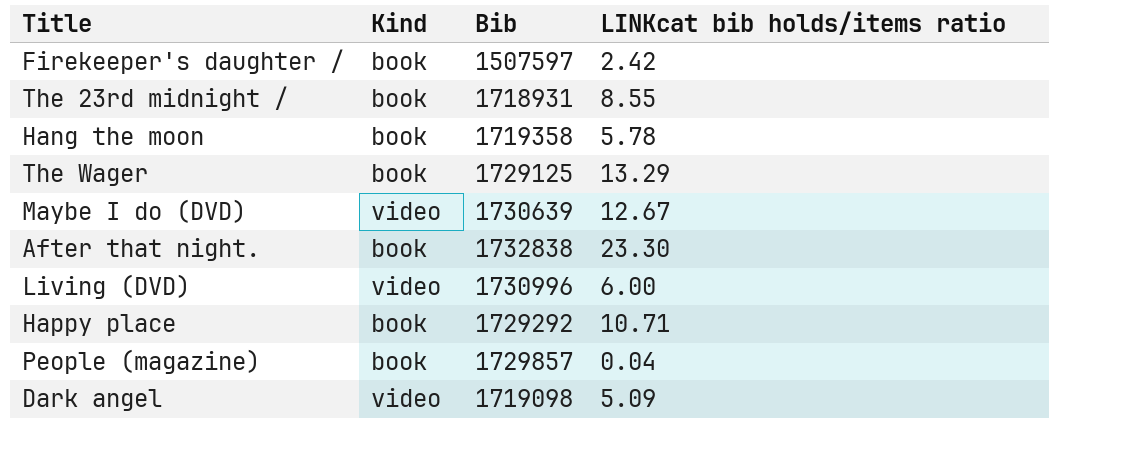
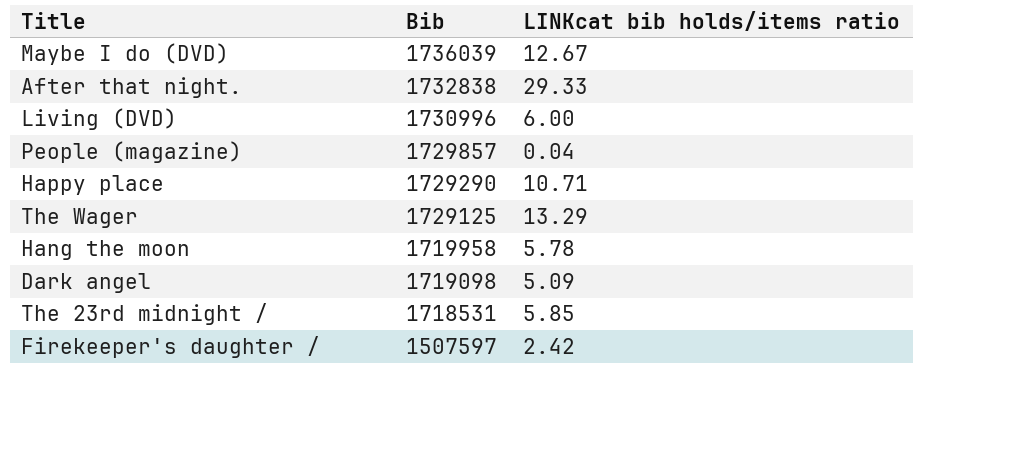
row order: none -> Bib descending
column Kind | position: 2 -> none
Maybe I do (DVD) | Bib: 1730639 -> 1736039
After that night. | LINKcat bib holds/items ratio: 23.30 -> 29.33
Happy place | Bib: 1729292 -> 1729290
Hang the moon | Bib: 1719358 -> 1719958
The 23rd midnight / | Bib: 1718931 -> 1718531
The 23rd midnight / | LINKcat bib holds/items ratio: 8.55 -> 5.85

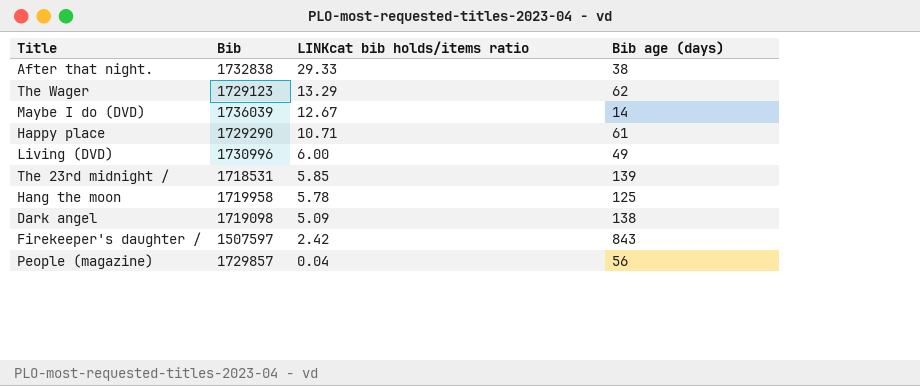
row order: Bib descending -> LINKcat bib holds/items ratio descending
column Bib age (days) | position: none -> 4
The Wager | Bib: 1729125 -> 1729123

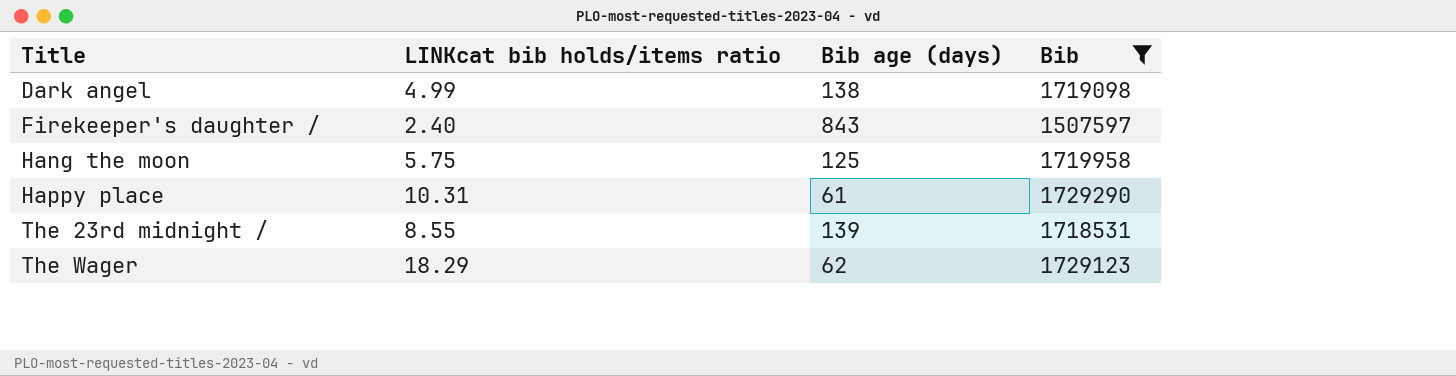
filter: none -> Bib <= 1729290
row order: LINKcat bib holds/items ratio descending -> Title ascending
column Bib | position: 2 -> 4
Dark angel | LINKcat bib holds/items ratio: 5.09 -> 4.99
Firekeeper's daughter / | LINKcat bib holds/items ratio: 2.42 -> 2.40
Hang the moon | LINKcat bib holds/items ratio: 5.78 -> 5.75
Happy place | LINKcat bib holds/items ratio: 10.71 -> 10.31
The 23rd midnight / | LINKcat bib holds/items ratio: 5.85 -> 8.55
The Wager | LINKcat bib holds/items ratio: 13.29 -> 18.29

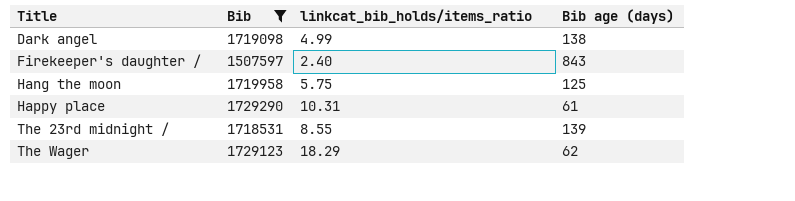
column Bib | position: 4 -> 2
column name: LINKcat bib holds/items ratio -> linkcat_bib_holds/items_ratio

